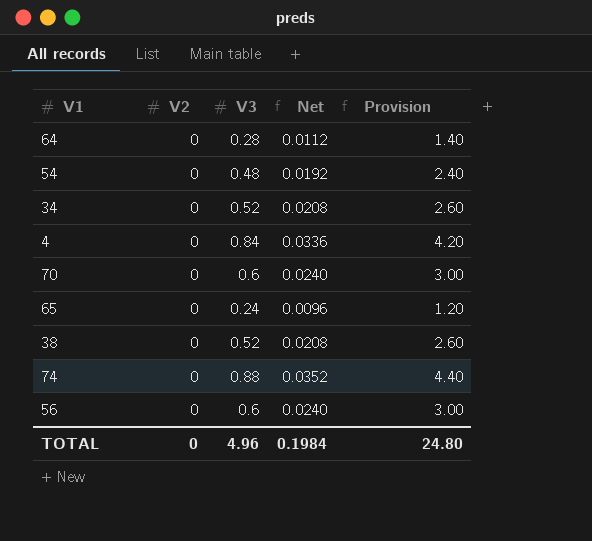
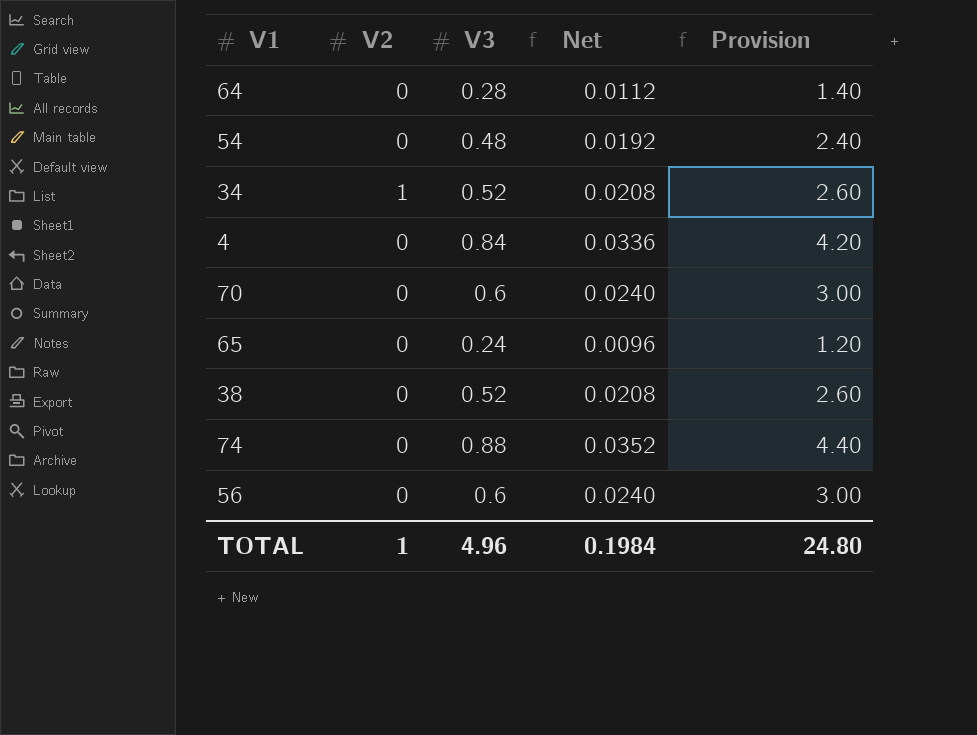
34 | V2: 0 -> 1
TOTAL | V2: 0 -> 1

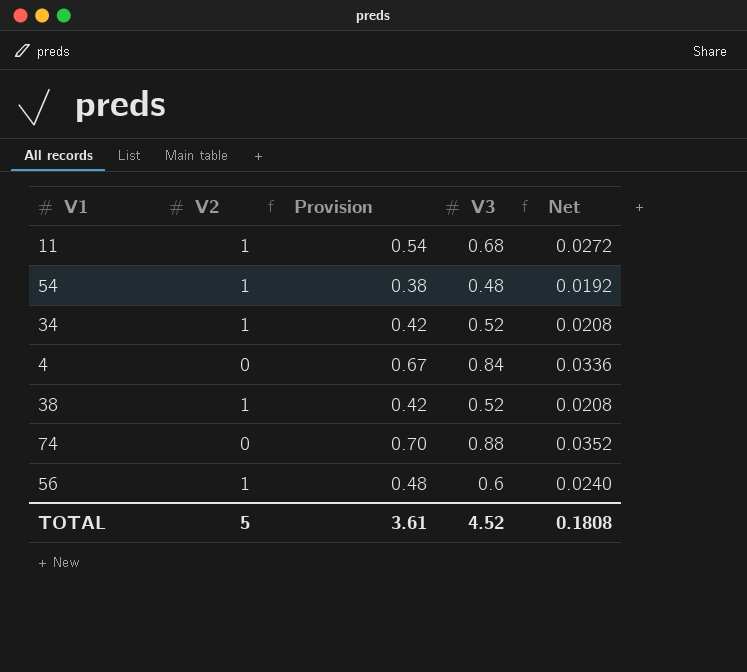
column Provision | formula: [V3] * 5 -> [V3] * 0.8
column Provision | position: 5 -> 3
row 64: 0 | 0.28 | 0.0112 | 1.40 -> none
row 70: 0 | 0.6 | 0.0240 | 3.00 -> none
row 65: 0 | 0.24 | 0.0096 | 1.20 -> none
row 11: none -> 1 | 0.54 | 0.68 | 0.0272
54 | V2: 0 -> 1
38 | V2: 0 -> 1
56 | V2: 0 -> 1
TOTAL | V2: 1 -> 5
TOTAL | Provision: 24.80 -> 3.61
TOTAL | V3: 4.96 -> 4.52
TOTAL | Net: 0.1984 -> 0.1808

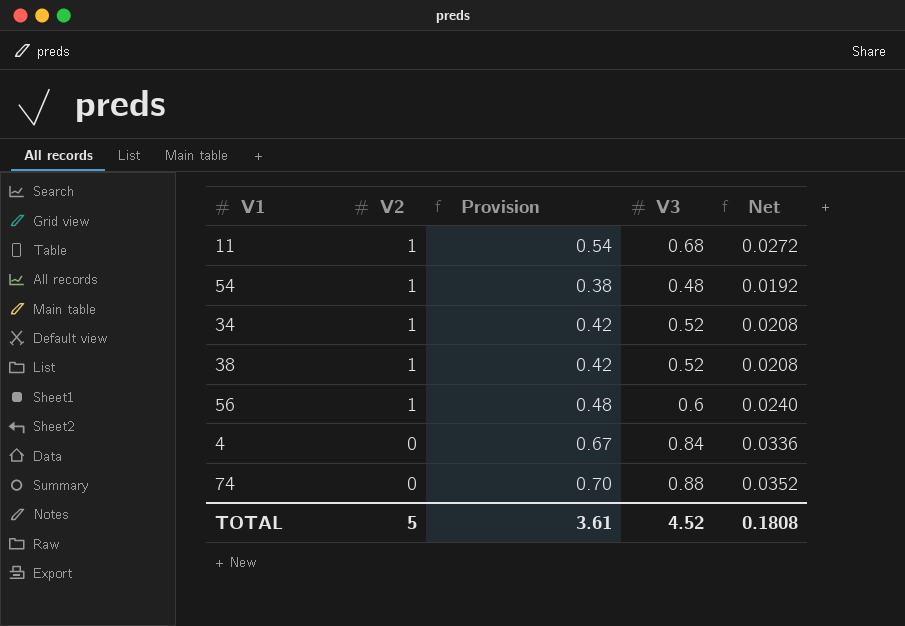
row order: none -> V2 descending

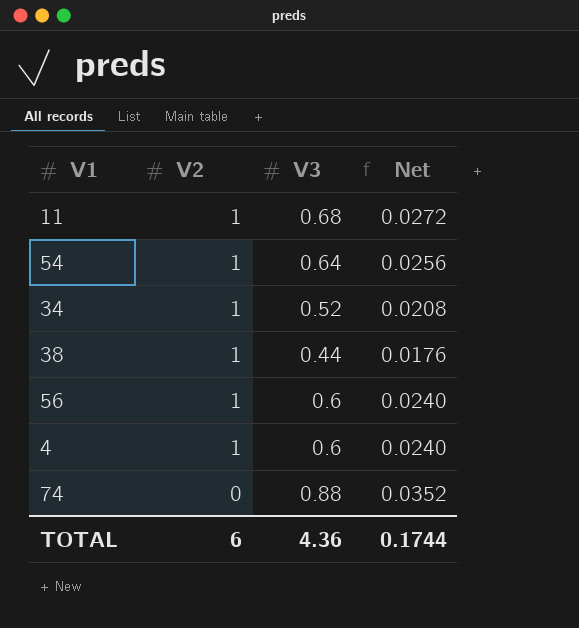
column Provision | formula: [V3] * 0.8 -> none
54 | V3: 0.48 -> 0.64
54 | Net: 0.0192 -> 0.0256
38 | V3: 0.52 -> 0.44
38 | Net: 0.0208 -> 0.0176
4 | V2: 0 -> 1
4 | V3: 0.84 -> 0.6
4 | Net: 0.0336 -> 0.0240
TOTAL | V2: 5 -> 6
TOTAL | V3: 4.52 -> 4.36
TOTAL | Net: 0.1808 -> 0.1744

